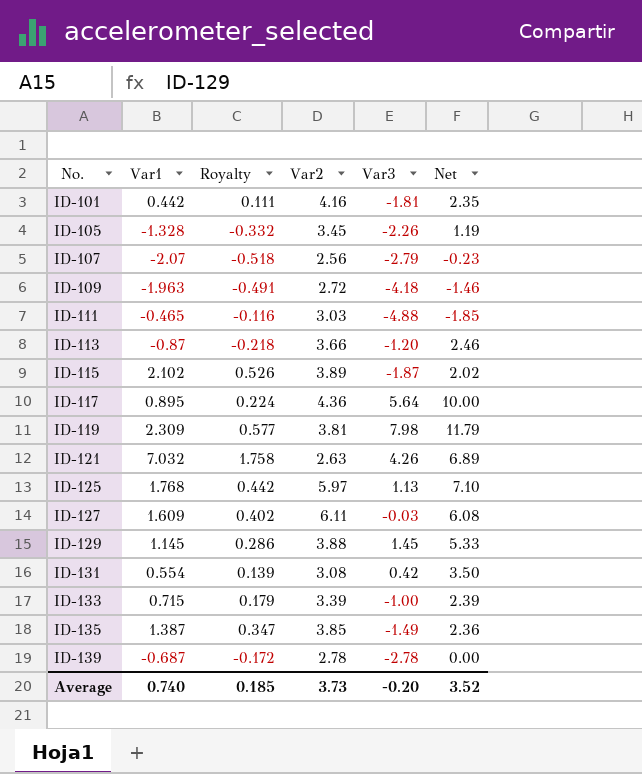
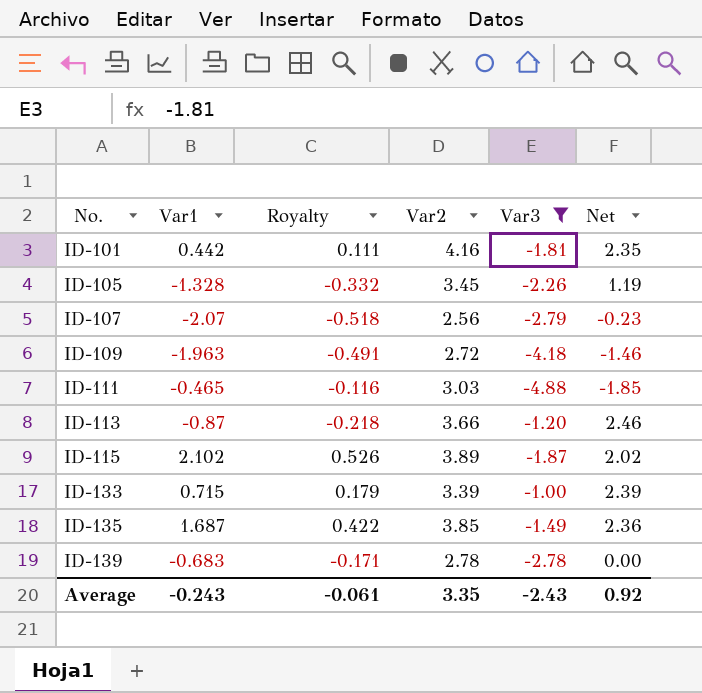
filter: none -> Var3 <= -1.00
ID-135 | Var1: 1.387 -> 1.687
ID-135 | Royalty: 0.347 -> 0.422
ID-139 | Var1: -0.687 -> -0.683
ID-139 | Royalty: -0.172 -> -0.171
Average | Var1: 0.740 -> -0.243
Average | Royalty: 0.185 -> -0.061
Average | Var2: 3.73 -> 3.35
Average | Var3: -0.20 -> -2.43
Average | Net: 3.52 -> 0.92

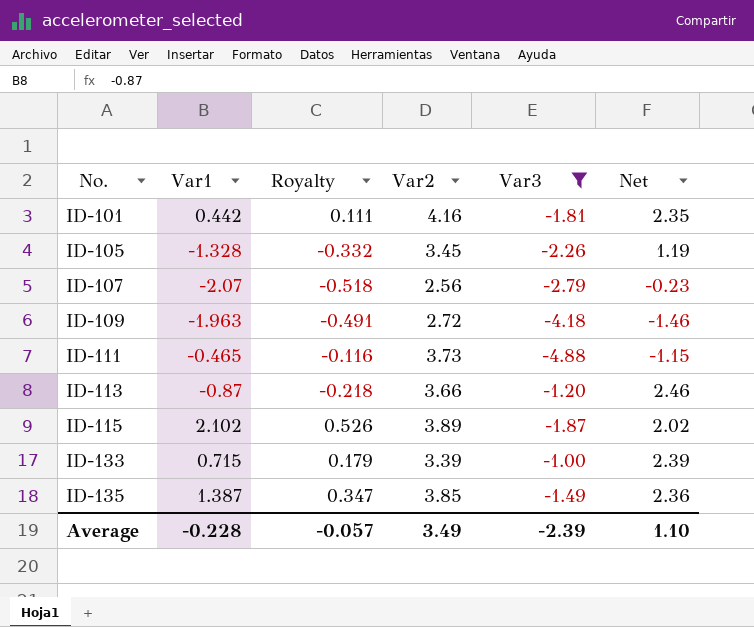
row ID-139: -0.683 | -0.171 | 2.78 | -2.78 | 0.00 -> none
ID-111 | Var2: 3.03 -> 3.73
ID-111 | Net: -1.85 -> -1.15
ID-135 | Var1: 1.687 -> 1.387
ID-135 | Royalty: 0.422 -> 0.347
Average | Var1: -0.243 -> -0.228
Average | Royalty: -0.061 -> -0.057
Average | Var2: 3.35 -> 3.49
Average | Var3: -2.43 -> -2.39
Average | Net: 0.92 -> 1.10

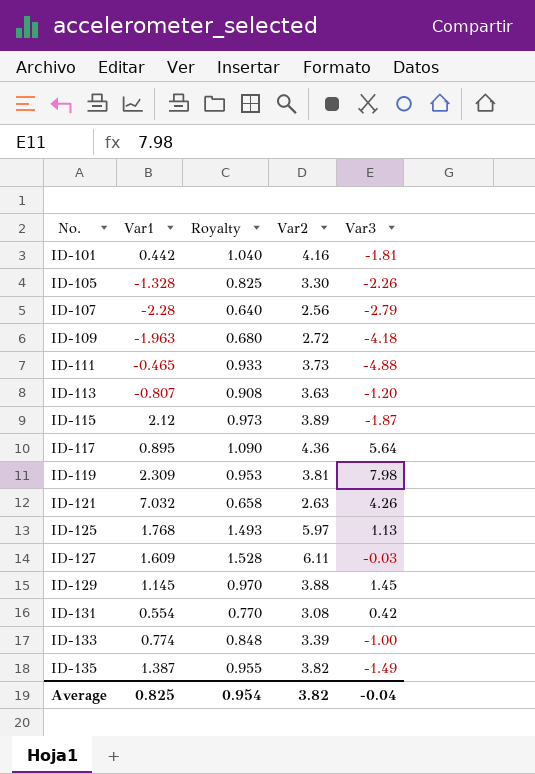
filter: Var3 <= -1.00 -> none
column Net | formula: [Var2] + [Var3] -> none
column Royalty | formula: [Var1] * 0.25 -> [Var2] * 0.25
ID-105 | Var2: 3.45 -> 3.30
ID-107 | Var1: -2.07 -> -2.28
ID-113 | Var1: -0.87 -> -0.807
ID-113 | Var2: 3.66 -> 3.63
ID-115 | Var1: 2.102 -> 2.12
ID-133 | Var1: 0.715 -> 0.774
ID-135 | Var2: 3.85 -> 3.82
Average | Var1: -0.228 -> 0.825
Average | Royalty: -0.057 -> 0.954
Average | Var2: 3.49 -> 3.82
Average | Var3: -2.39 -> -0.04

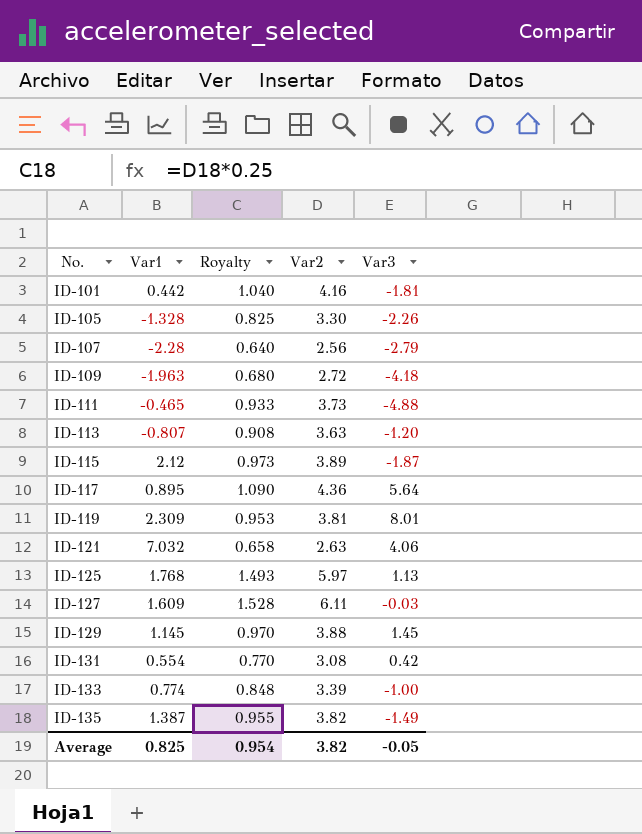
ID-119 | Var3: 7.98 -> 8.01
ID-121 | Var3: 4.26 -> 4.06
Average | Var3: -0.04 -> -0.05

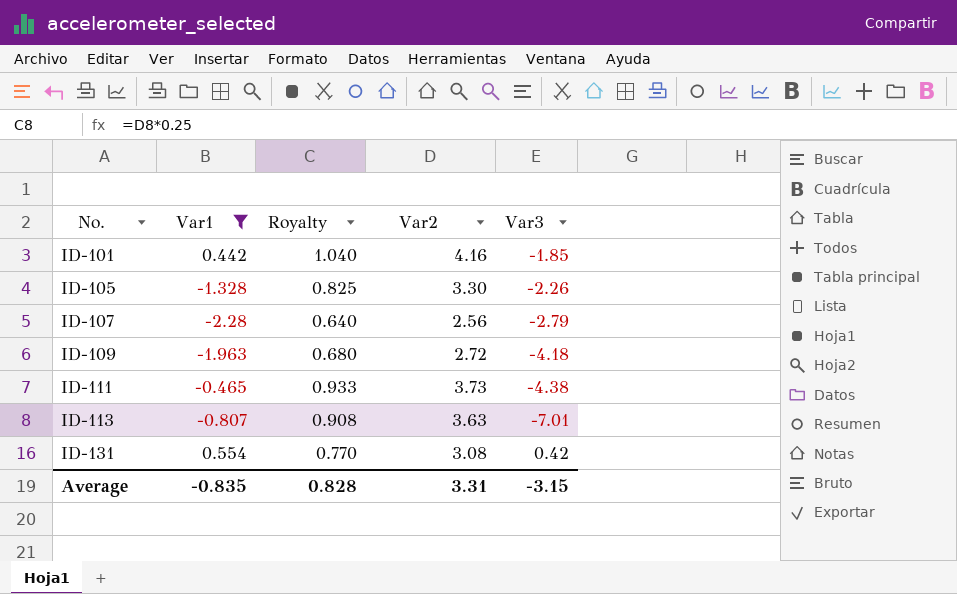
filter: none -> Var1 <= 0.554
ID-101 | Var3: -1.81 -> -1.85
ID-111 | Var3: -4.88 -> -4.38
ID-113 | Var3: -1.20 -> -7.01
Average | Var1: 0.825 -> -0.835
Average | Royalty: 0.954 -> 0.828
Average | Var2: 3.82 -> 3.31
Average | Var3: -0.05 -> -3.15

